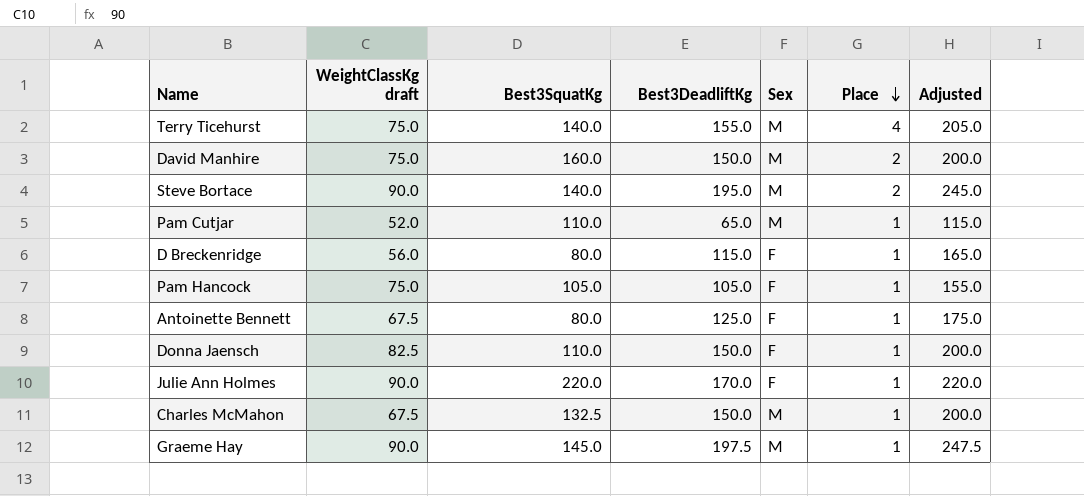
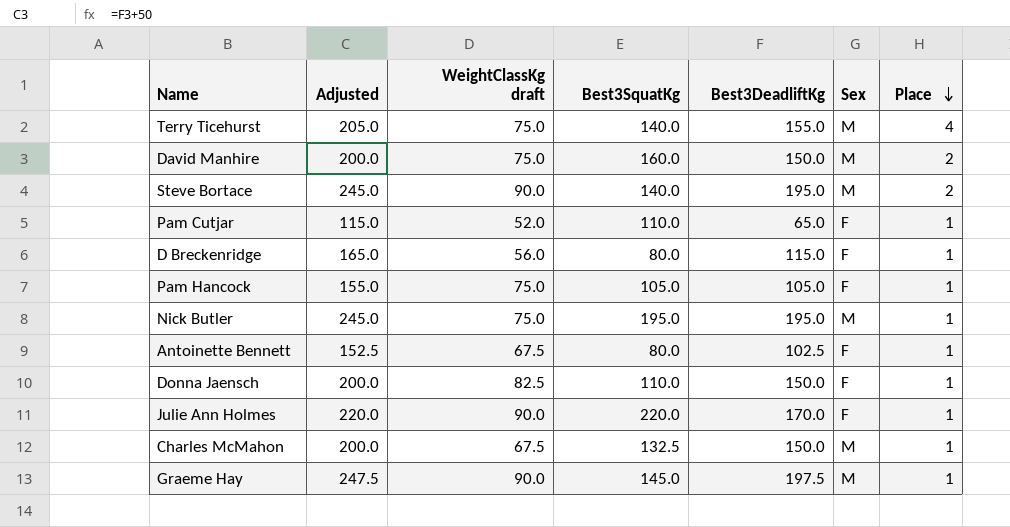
column Adjusted | position: 7 -> 2
Pam Cutjar | Sex: M -> F
row Nick Butler: none -> 245.0 | 75.0 | 195.0 | 195.0 | M | 1
Antoinette Bennett | Adjusted: 175.0 -> 152.5
Antoinette Bennett | Best3DeadliftKg: 125.0 -> 102.5

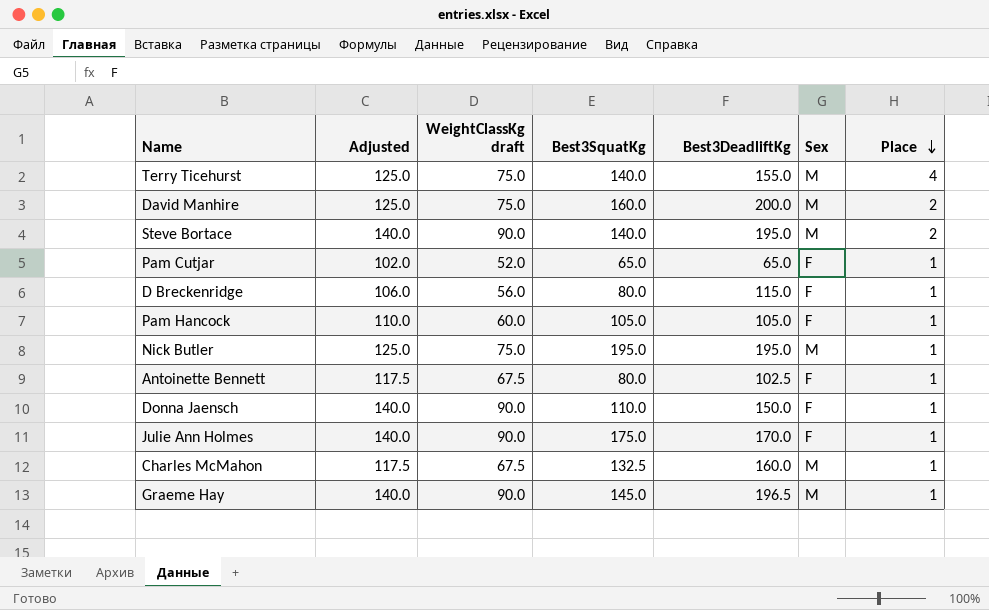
column Adjusted | formula: [Best3DeadliftKg] + 50 -> [WeightClassKg draft] + 50
David Manhire | Best3DeadliftKg: 150.0 -> 200.0
Pam Cutjar | Best3SquatKg: 110.0 -> 65.0
Pam Hancock | WeightClassKg draft: 75.0 -> 60.0
Donna Jaensch | WeightClassKg draft: 82.5 -> 90.0
Julie Ann Holmes | Best3SquatKg: 220.0 -> 175.0
Charles McMahon | Best3DeadliftKg: 150.0 -> 160.0
Graeme Hay | Best3DeadliftKg: 197.5 -> 196.5

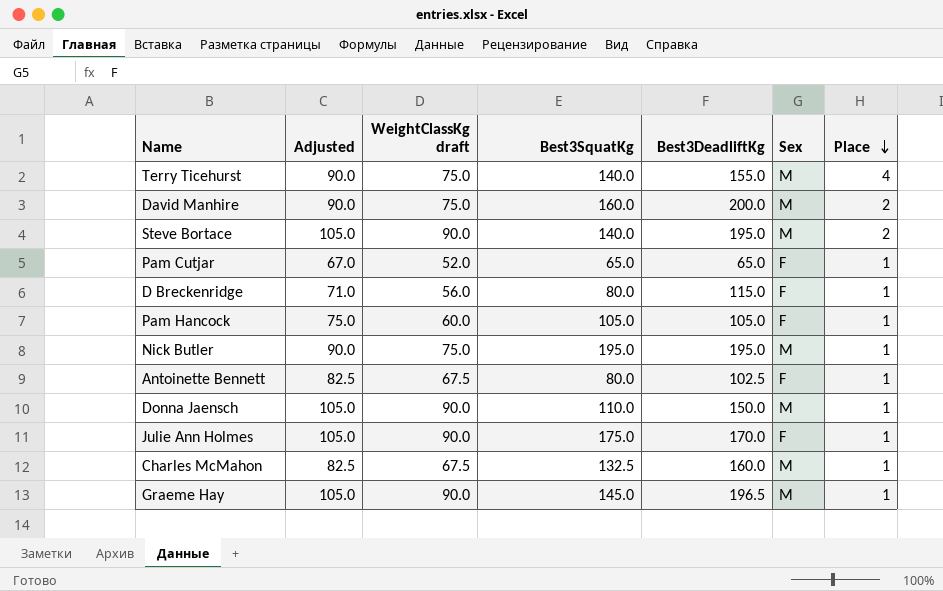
column Adjusted | formula: [WeightClassKg draft] + 50 -> [WeightClassKg draft] + 15
Donna Jaensch | Sex: F -> M

